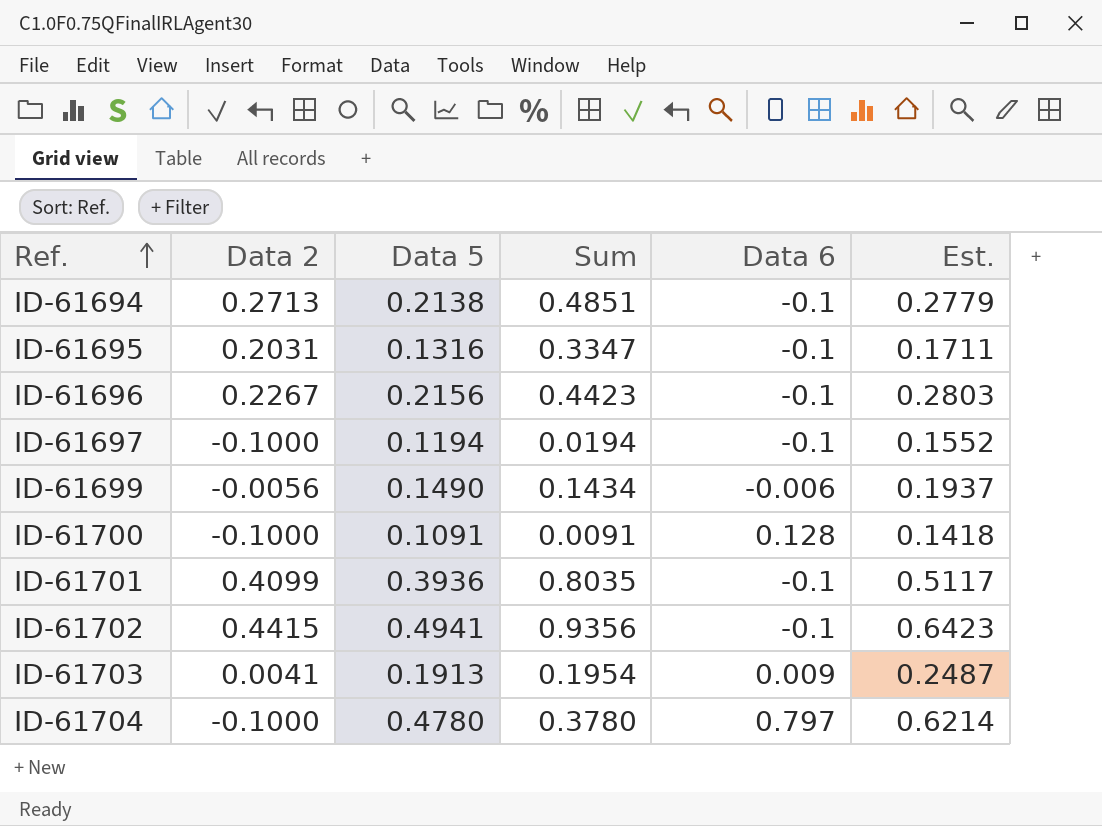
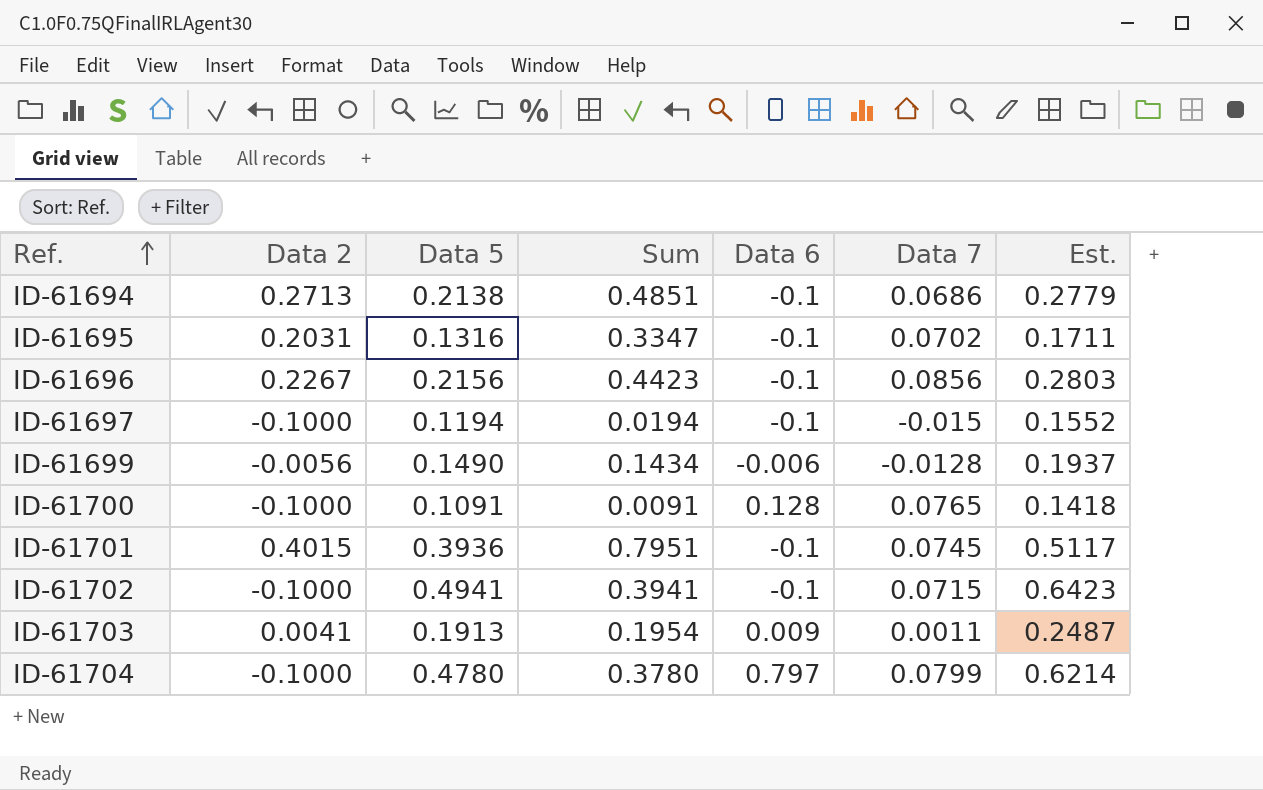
column Data 7 | position: none -> 6
ID-61701 | Data 2: 0.4099 -> 0.4015
ID-61701 | Sum: 0.8035 -> 0.7951
ID-61702 | Data 2: 0.4415 -> -0.1000
ID-61702 | Sum: 0.9356 -> 0.3941

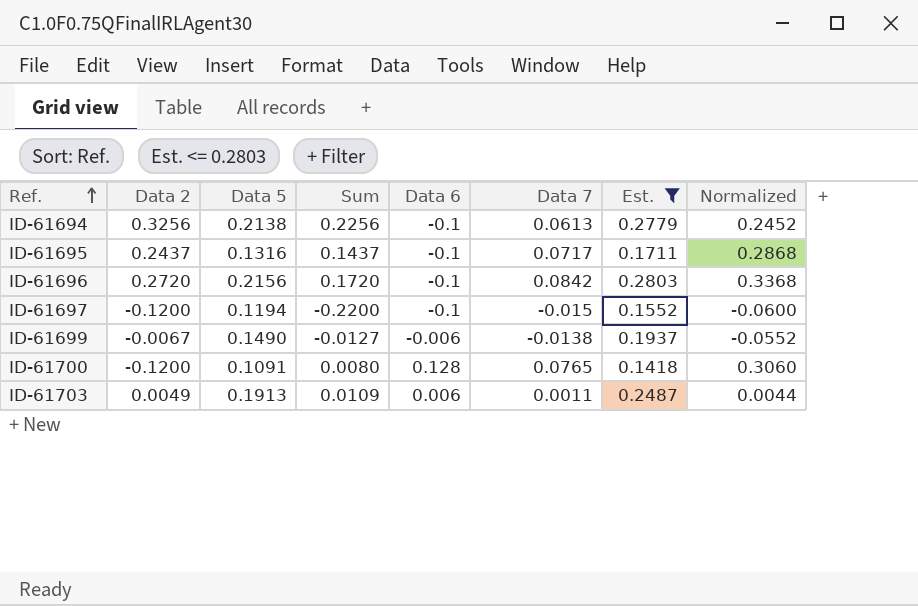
filter: none -> Est. <= 0.2803
column Sum | formula: [Data 2] + [Data 5] -> [Data 2] + [Data 6]
column Normalized | formula: none -> [Data 7] * 4
ID-61694 | Data 2: 0.2713 -> 0.3256
ID-61694 | Data 7: 0.0686 -> 0.0613
ID-61695 | Data 2: 0.2031 -> 0.2437
ID-61695 | Data 7: 0.0702 -> 0.0717
ID-61696 | Data 2: 0.2267 -> 0.2720
ID-61696 | Data 7: 0.0856 -> 0.0842
ID-61697 | Data 2: -0.1000 -> -0.1200
ID-61699 | Data 2: -0.0056 -> -0.0067
ID-61699 | Data 7: -0.0128 -> -0.0138
ID-61700 | Data 2: -0.1000 -> -0.1200
ID-61703 | Data 2: 0.0041 -> 0.0049
ID-61703 | Data 6: 0.009 -> 0.006

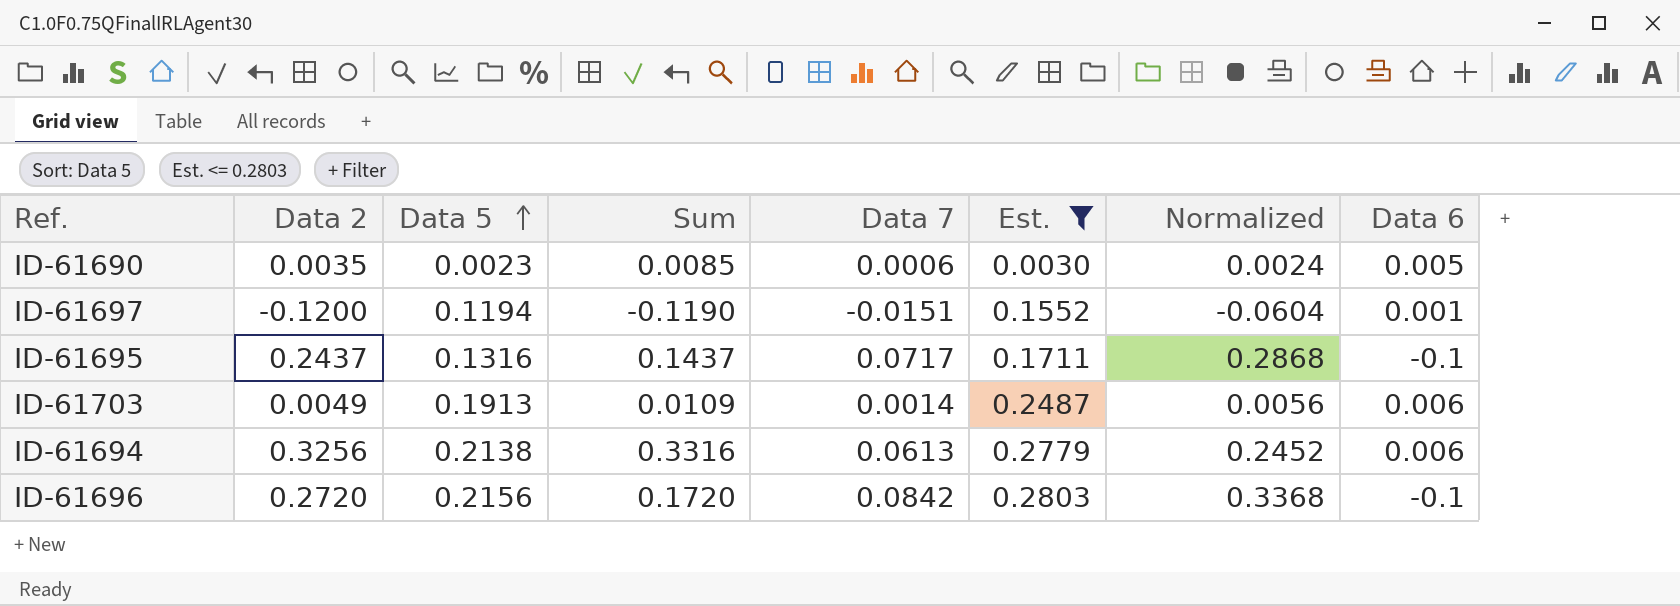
row order: Ref. ascending -> Data 5 ascending
column Data 6 | position: 5 -> 8
row ID-61699: -0.0067 | 0.1490 | -0.0127 | -0.006 | -0.0138 | 0.1937 | -0.0552 -> none
row ID-61700: -0.1200 | 0.1091 | 0.0080 | 0.128 | 0.0765 | 0.1418 | 0.3060 -> none
row ID-61690: none -> 0.0035 | 0.0023 | 0.0085 | 0.0006 | 0.0030 | 0.0024 | 0.005
ID-61697 | Sum: -0.2200 -> -0.1190
ID-61697 | Data 7: -0.015 -> -0.0151
ID-61697 | Normalized: -0.0600 -> -0.0604
ID-61697 | Data 6: -0.1 -> 0.001
ID-61703 | Data 7: 0.0011 -> 0.0014
ID-61703 | Normalized: 0.0044 -> 0.0056
ID-61694 | Sum: 0.2256 -> 0.3316
ID-61694 | Data 6: -0.1 -> 0.006

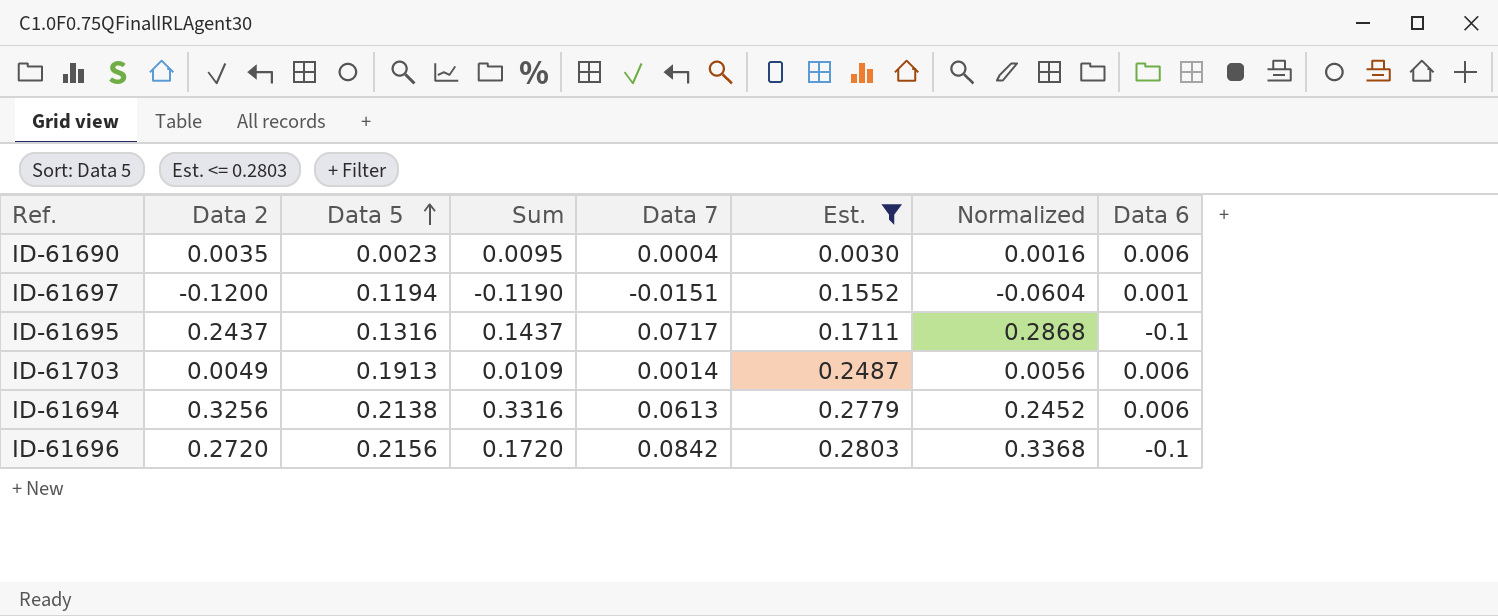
ID-61690 | Sum: 0.0085 -> 0.0095
ID-61690 | Data 7: 0.0006 -> 0.0004
ID-61690 | Normalized: 0.0024 -> 0.0016
ID-61690 | Data 6: 0.005 -> 0.006

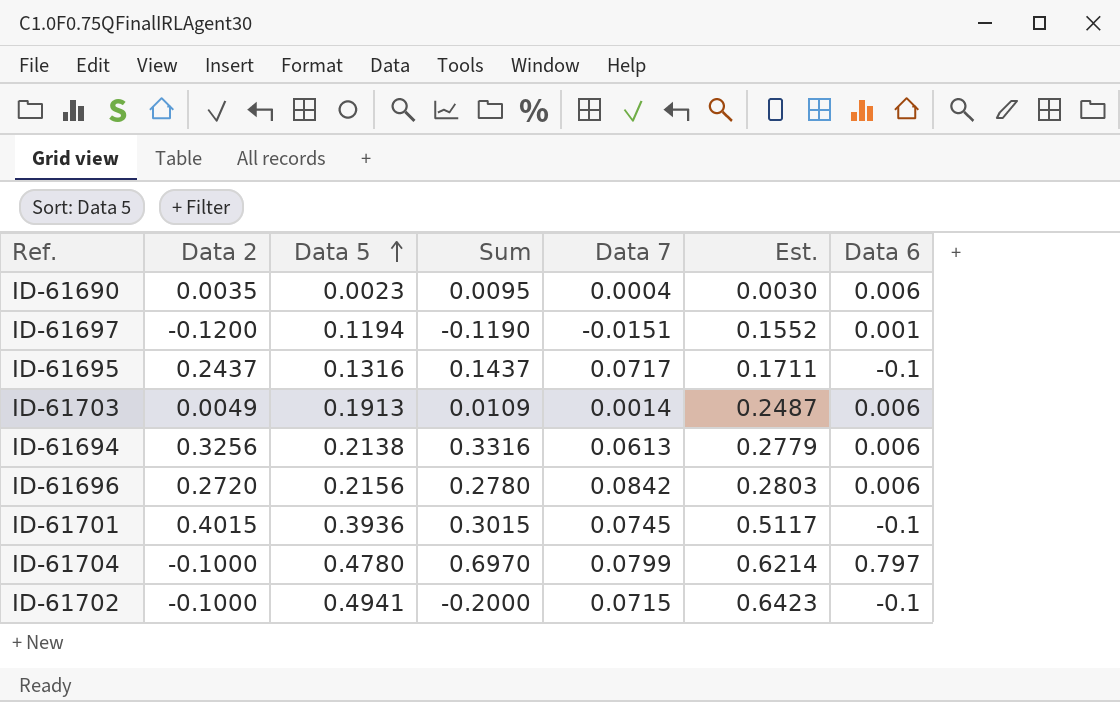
filter: Est. <= 0.2803 -> none
column Normalized | formula: [Data 7] * 4 -> none
ID-61696 | Sum: 0.1720 -> 0.2780
ID-61696 | Data 6: -0.1 -> 0.006

